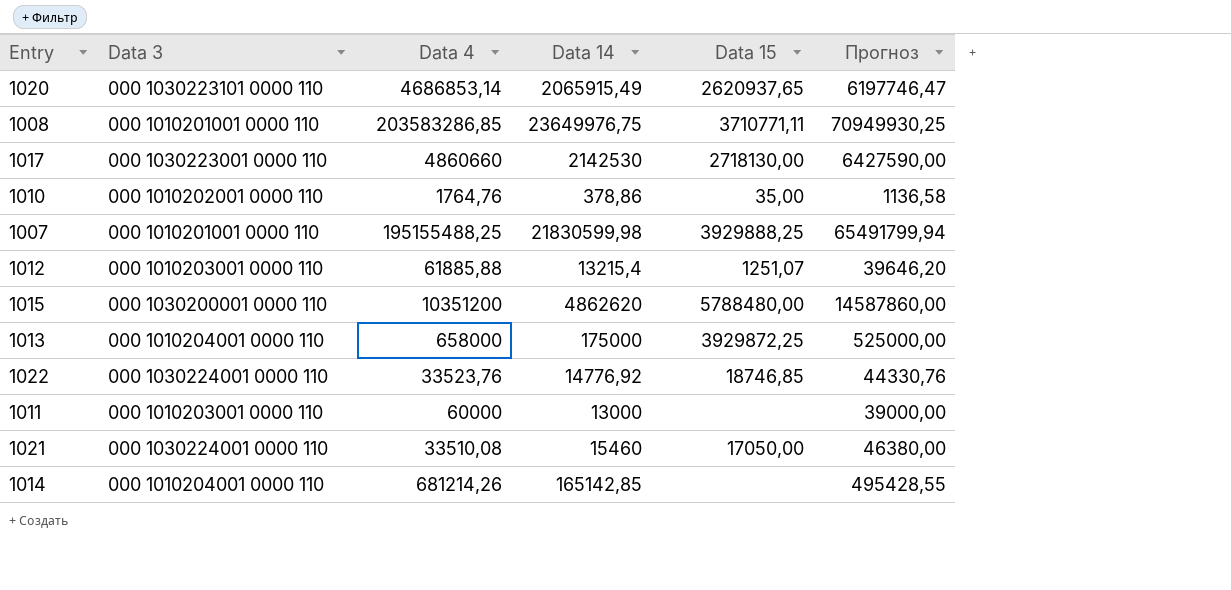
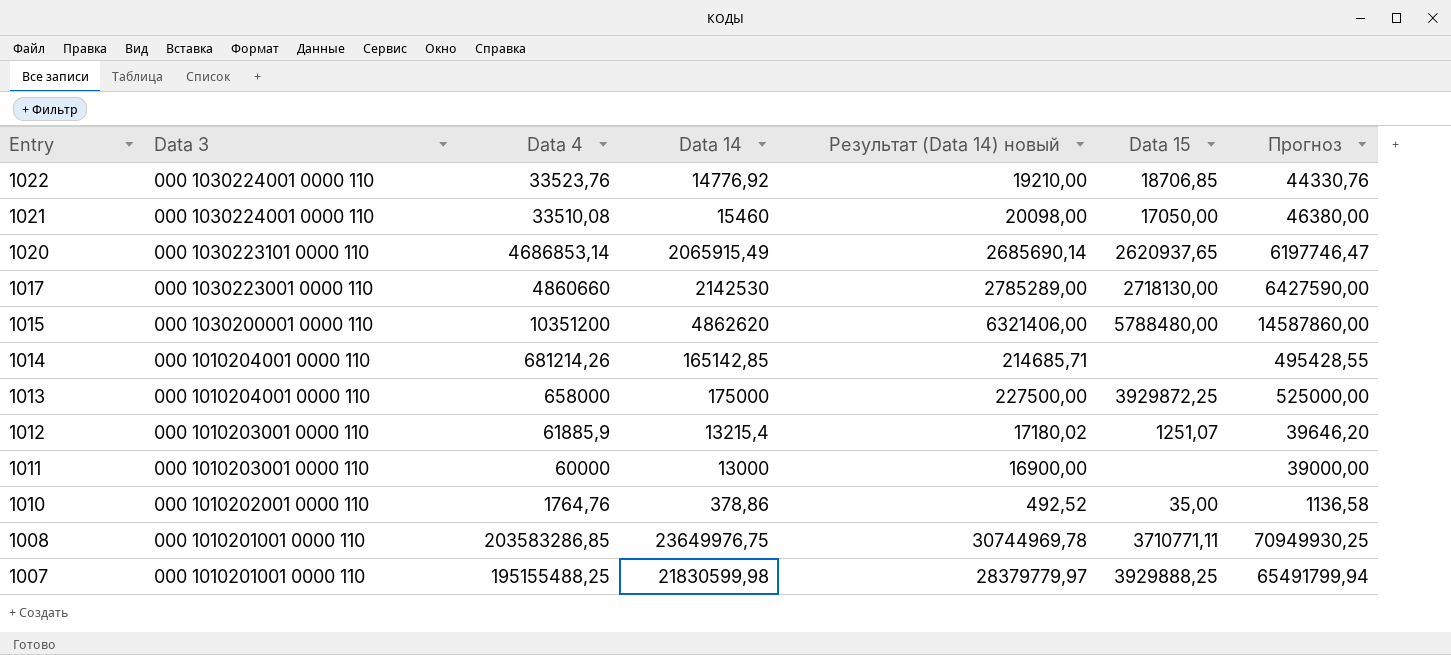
row order: none -> Entry descending
column Результат (Data 14) новый | formula: none -> [Data 14] * 1,3
1022 | Data 15: 18746,85 -> 18706,85
1012 | Data 4: 61885,88 -> 61885,9

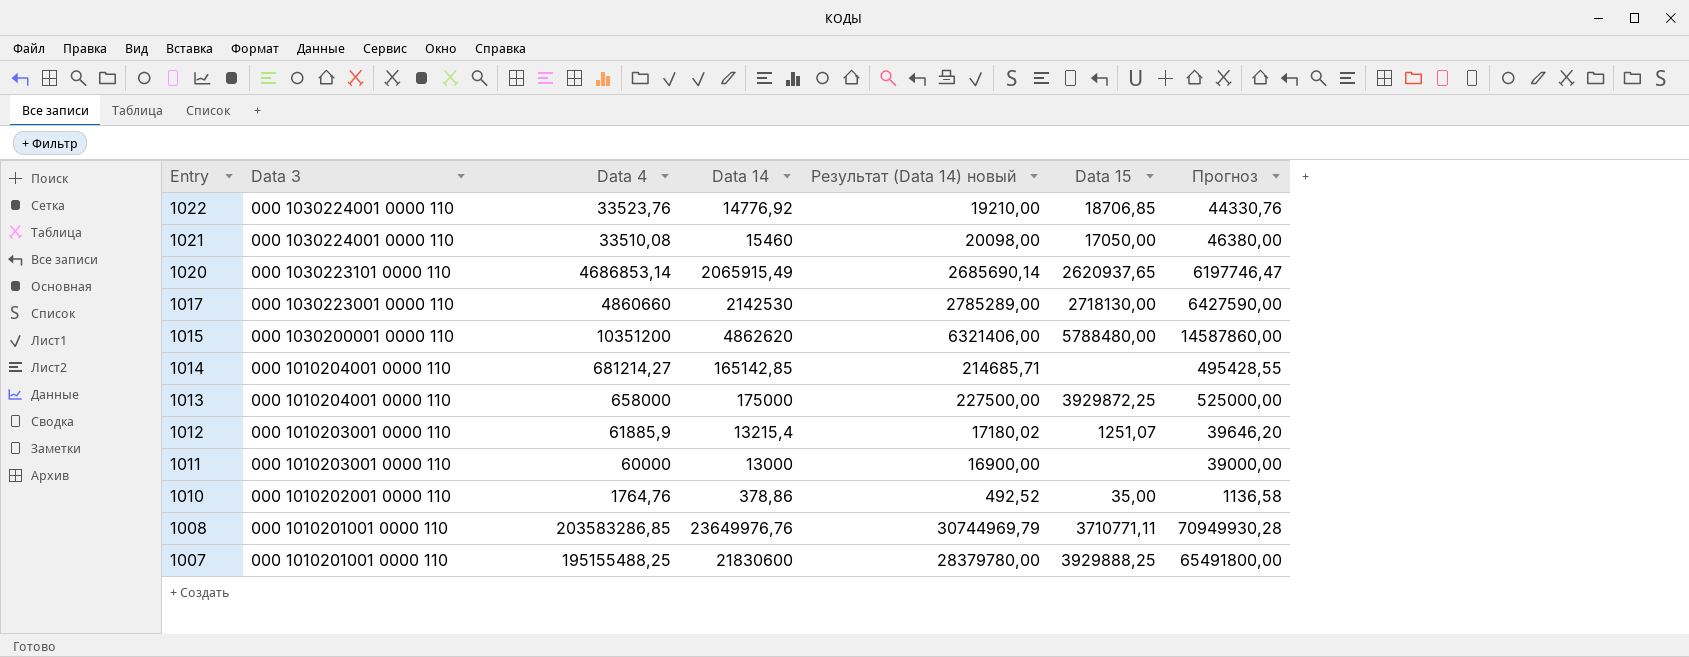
1014 | Data 4: 681214,26 -> 681214,27
1008 | Data 14: 23649976,75 -> 23649976,76
1008 | Результат (Data 14) новый: 30744969,78 -> 30744969,79
1008 | Прогноз: 70949930,25 -> 70949930,28
1007 | Data 14: 21830599,98 -> 21830600
1007 | Результат (Data 14) новый: 28379779,97 -> 28379780,00
1007 | Прогноз: 65491799,94 -> 65491800,00

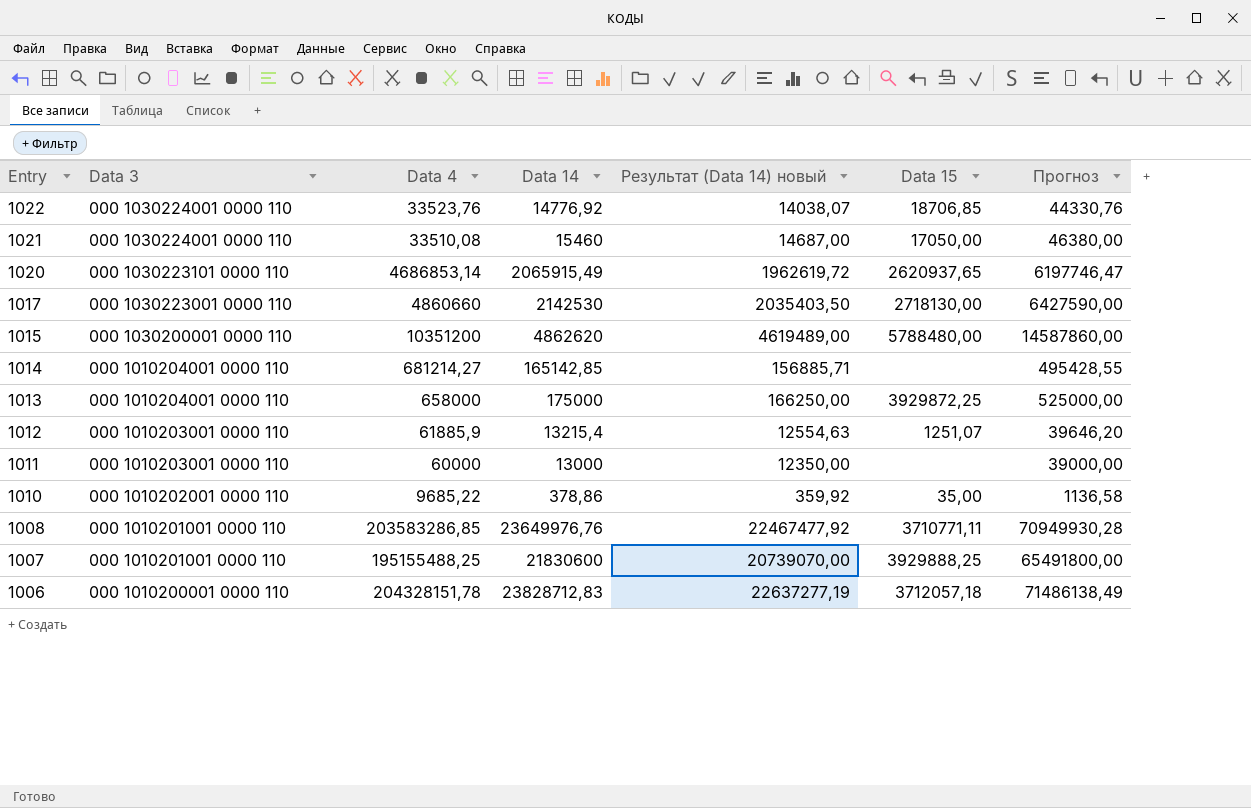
column Результат (Data 14) новый | formula: [Data 14] * 1,3 -> [Data 14] * 0,95
1010 | Data 4: 1764,76 -> 9685,22
row 1006: none -> 000 1010200001 0000 110 | 204328151,78 | 23828712,83 | 22637277,19 | 3712057,18 | 71486138,49

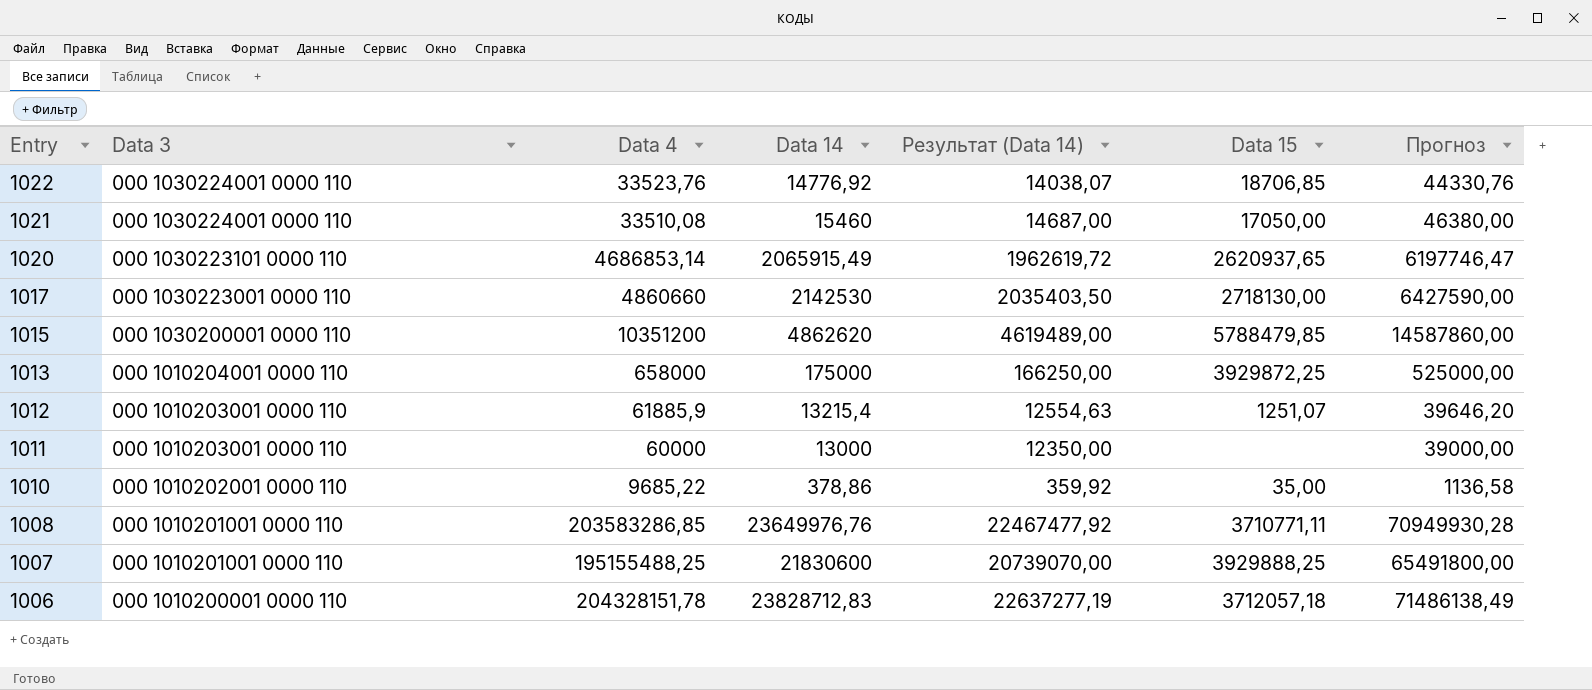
column name: Результат (Data 14) новый -> Результат (Data 14)
row 1014: 000 1010204001 0000 110 | 681214,27 | 165142,85 | 156885,71 | none | 495428,55 -> none
1015 | Data 15: 5788480,00 -> 5788479,85

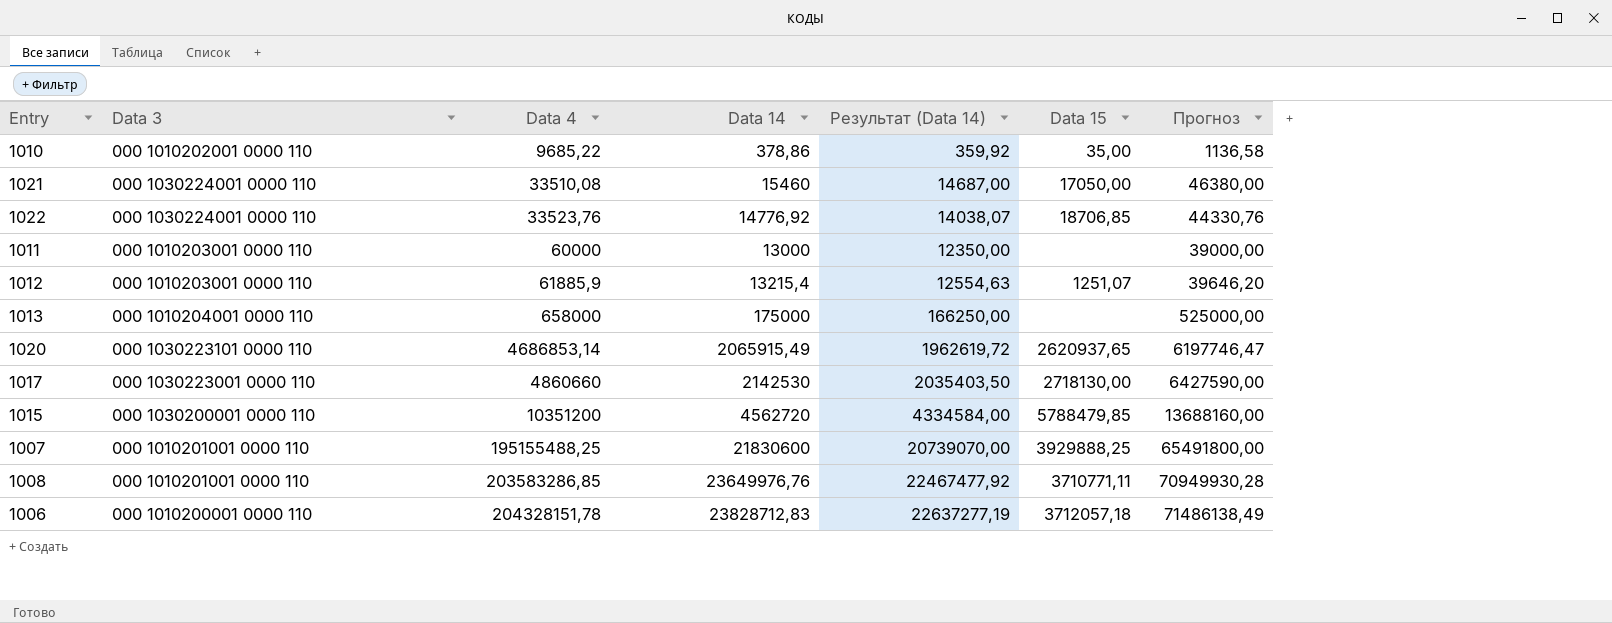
row order: Entry descending -> Data 4 ascending
1013 | Data 15: 3929872,25 -> none
1015 | Data 14: 4862620 -> 4562720
1015 | Результат (Data 14): 4619489,00 -> 4334584,00
1015 | Прогноз: 14587860,00 -> 13688160,00

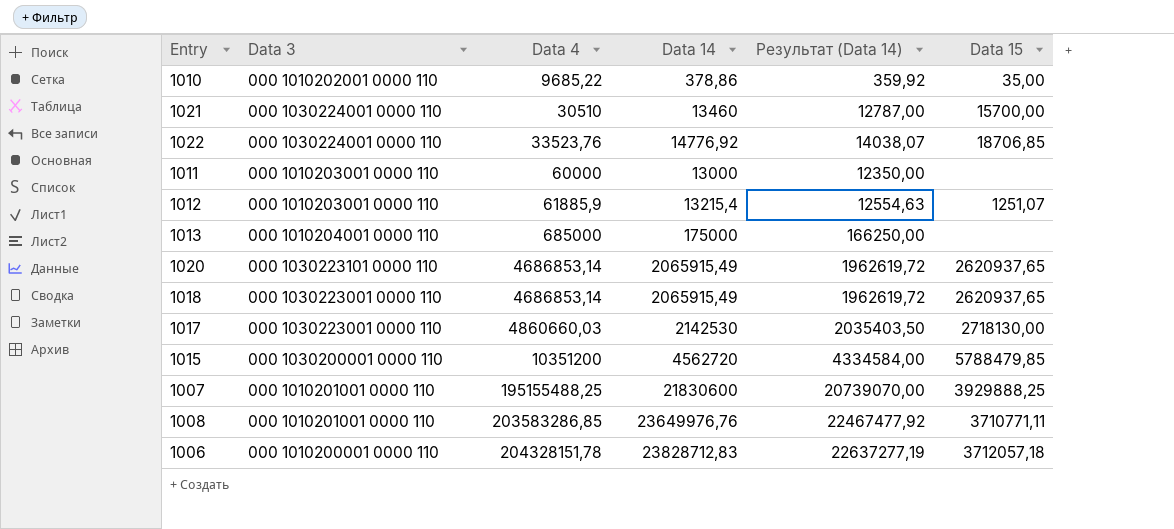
column Прогноз | formula: [Data 14] * 3 -> none
1021 | Data 4: 33510,08 -> 30510
1021 | Data 14: 15460 -> 13460
1021 | Результат (Data 14): 14687,00 -> 12787,00
1021 | Data 15: 17050,00 -> 15700,00
1013 | Data 4: 658000 -> 685000
row 1018: none -> 000 1030223001 0000 110 | 4686853,14 | 2065915,49 | 1962619,72 | 2620937,65
1017 | Data 4: 4860660 -> 4860660,03

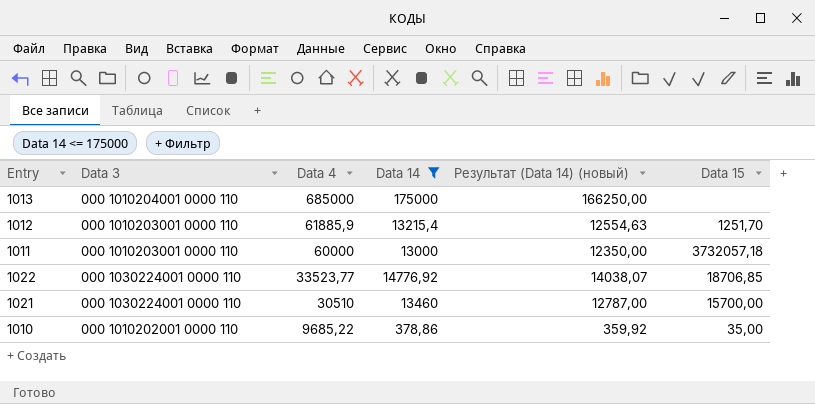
filter: none -> Data 14 <= 175000
row order: Data 4 ascending -> Data 4 descending
column name: Результат (Data 14) -> Результат (Data 14) (новый)
1012 | Data 15: 1251,07 -> 1251,70
1011 | Data 15: none -> 3732057,18
1022 | Data 4: 33523,76 -> 33523,77

